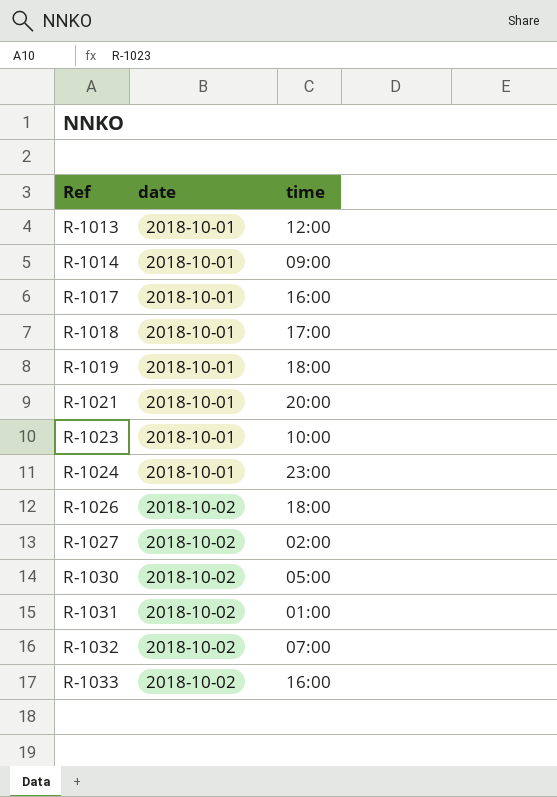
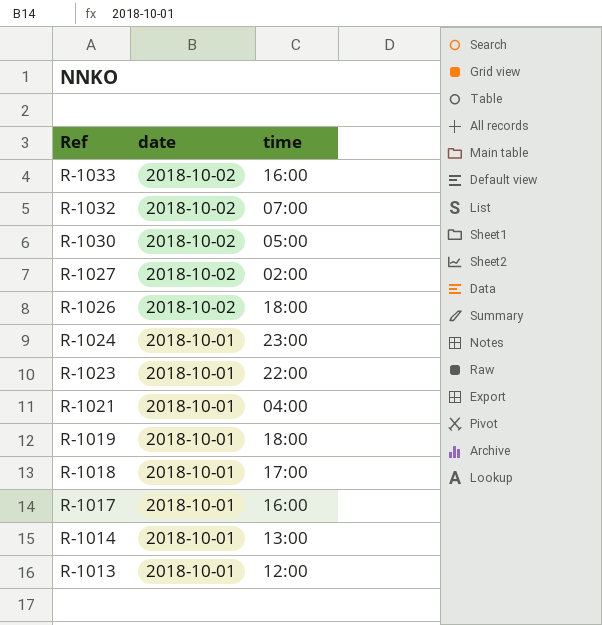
row order: Ref ascending -> Ref descending
row R-1031: 2018-10-02 | 01:00 -> none
R-1023 | time: 10:00 -> 22:00
R-1021 | time: 20:00 -> 04:00
R-1014 | time: 09:00 -> 13:00

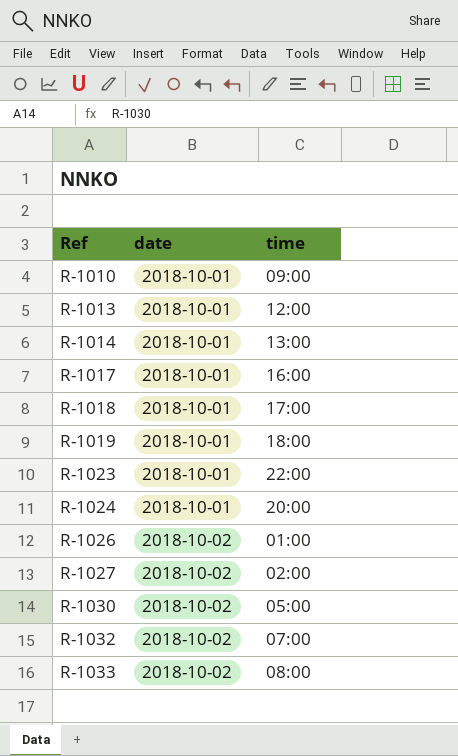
row order: Ref descending -> Ref ascending
row R-1021: 2018-10-01 | 04:00 -> none
row R-1010: none -> 2018-10-01 | 09:00
R-1024 | time: 23:00 -> 20:00
R-1026 | time: 18:00 -> 01:00
R-1033 | time: 16:00 -> 08:00

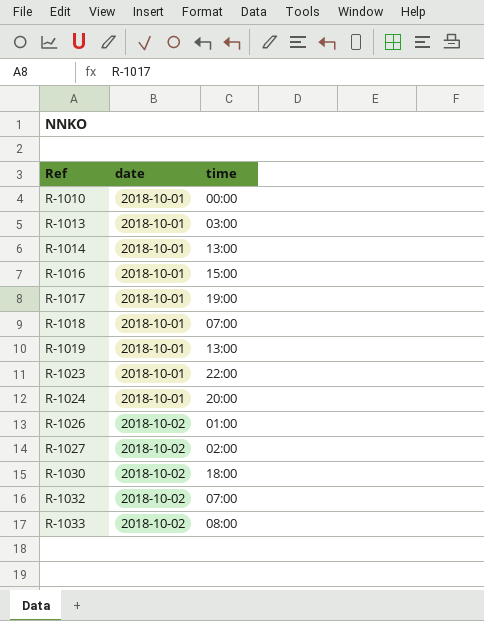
R-1010 | time: 09:00 -> 00:00
R-1013 | time: 12:00 -> 03:00
row R-1016: none -> 2018-10-01 | 15:00
R-1017 | time: 16:00 -> 19:00
R-1018 | time: 17:00 -> 07:00
R-1019 | time: 18:00 -> 13:00
R-1030 | time: 05:00 -> 18:00

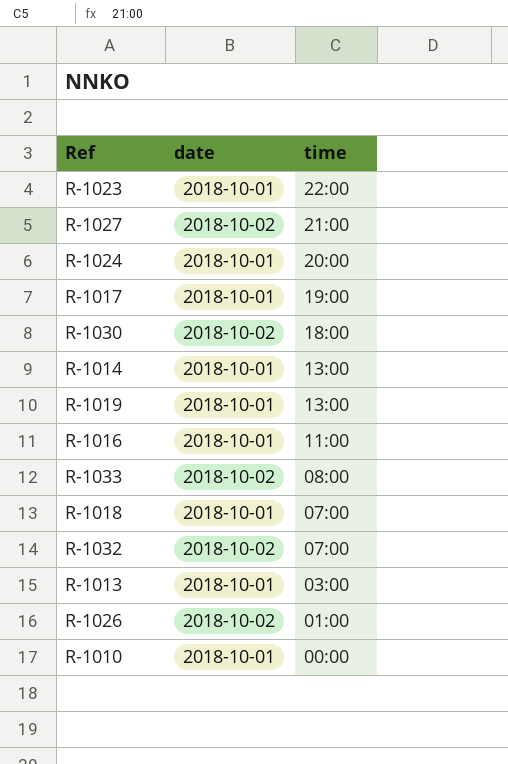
row order: Ref ascending -> time descending
R-1027 | time: 02:00 -> 21:00
R-1016 | time: 15:00 -> 11:00

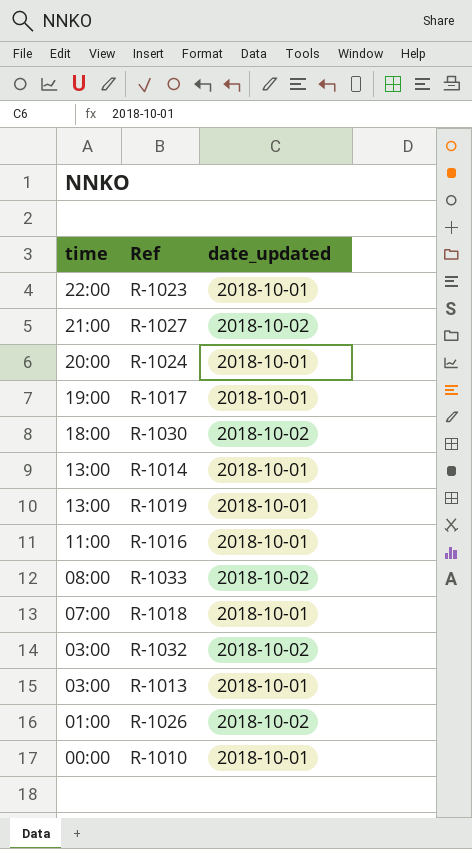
column time | position: 3 -> 1
column name: date -> date_updated
R-1032 | time: 07:00 -> 03:00

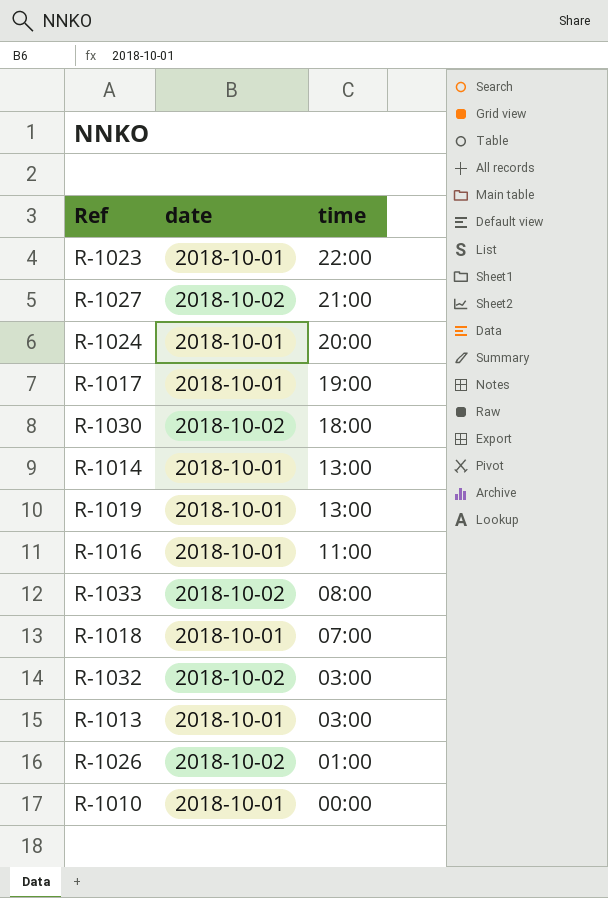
column name: date_updated -> date
column time | position: 1 -> 3

